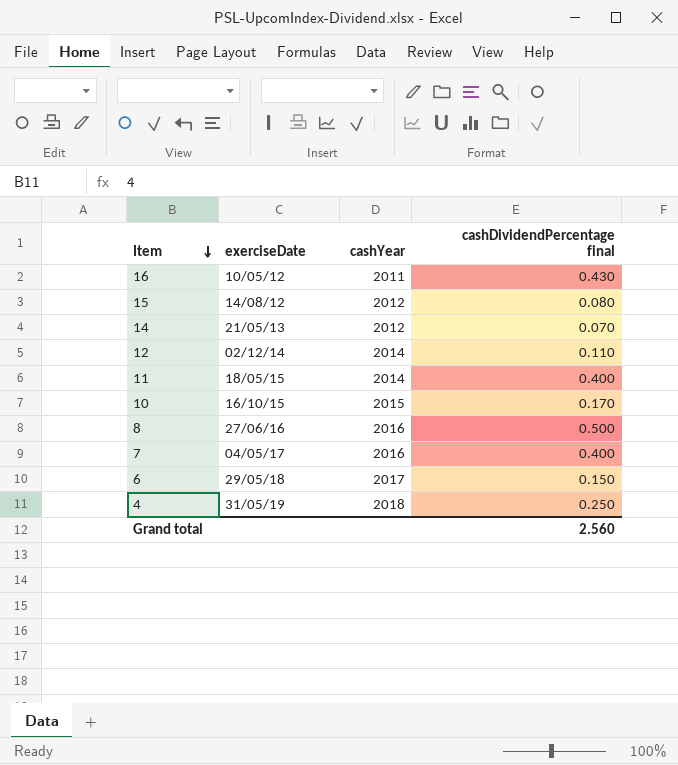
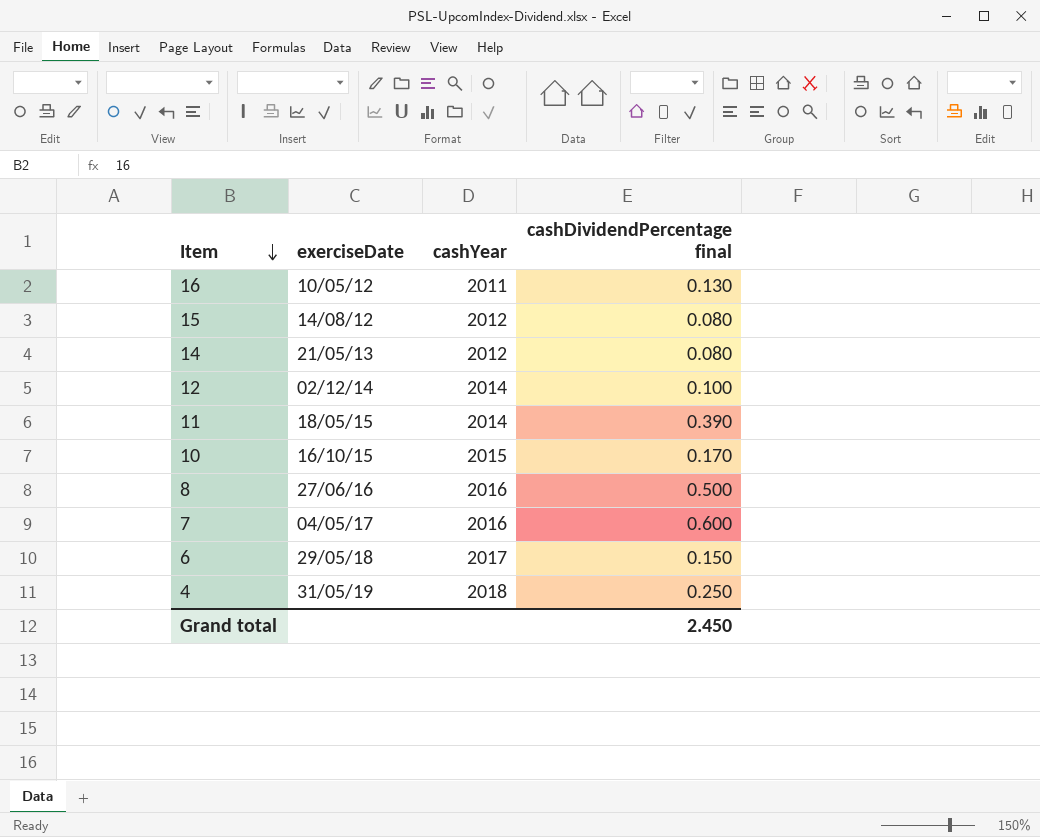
16 | cashDividendPercentage final: 0.430 -> 0.130
14 | cashDividendPercentage final: 0.070 -> 0.080
12 | cashDividendPercentage final: 0.110 -> 0.100
11 | cashDividendPercentage final: 0.400 -> 0.390
7 | cashDividendPercentage final: 0.400 -> 0.600
Grand total | cashDividendPercentage final: 2.560 -> 2.450

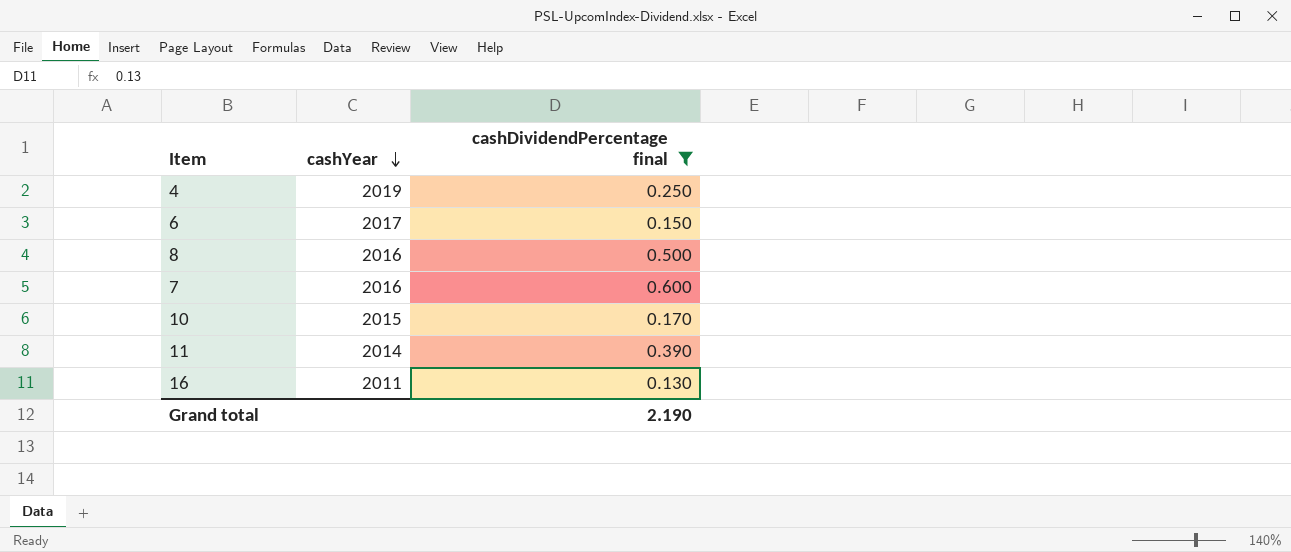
filter: none -> cashDividendPercentage final >= 0.130
row order: Item descending -> cashYear descending
column exerciseDate | position: 2 -> none
4 | cashYear: 2018 -> 2019
Grand total | cashDividendPercentage final: 2.450 -> 2.190

